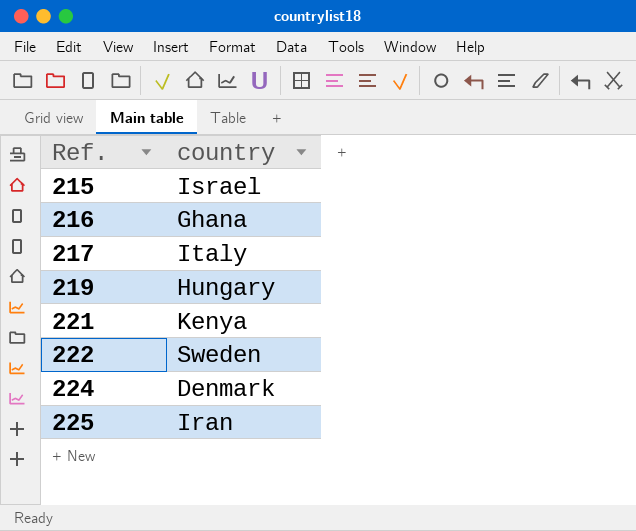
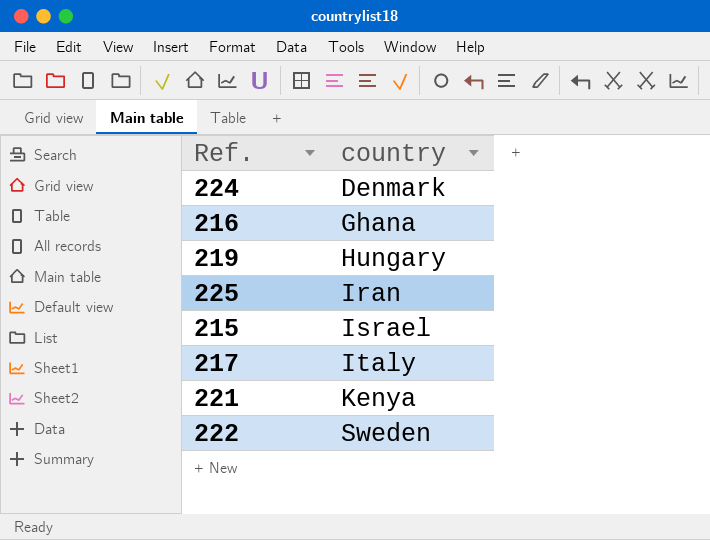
row order: Ref. ascending -> country ascending

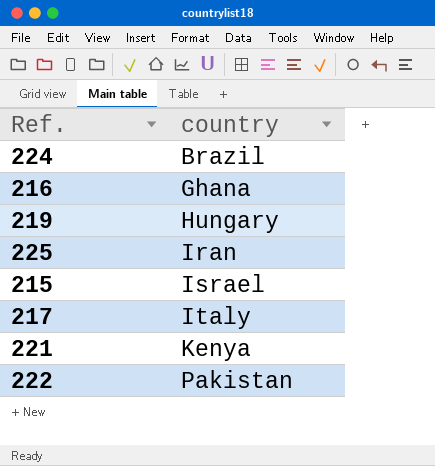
224 | country: Denmark -> Brazil
222 | country: Sweden -> Pakistan

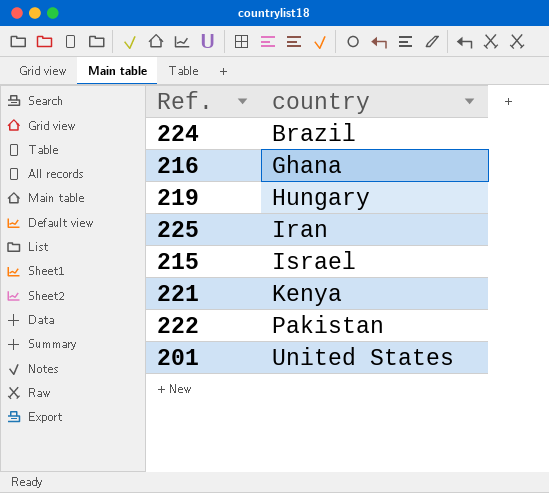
row 217: Italy -> none
row 201: none -> United States

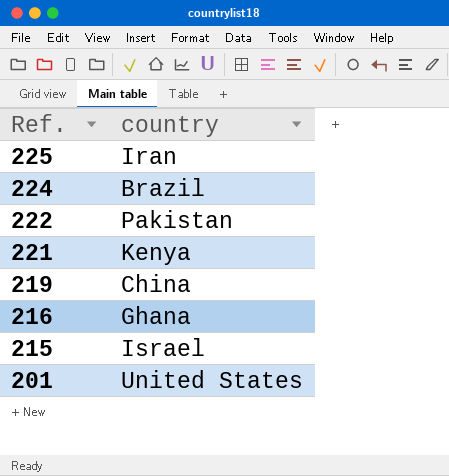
row order: country ascending -> Ref. descending
219 | country: Hungary -> China

